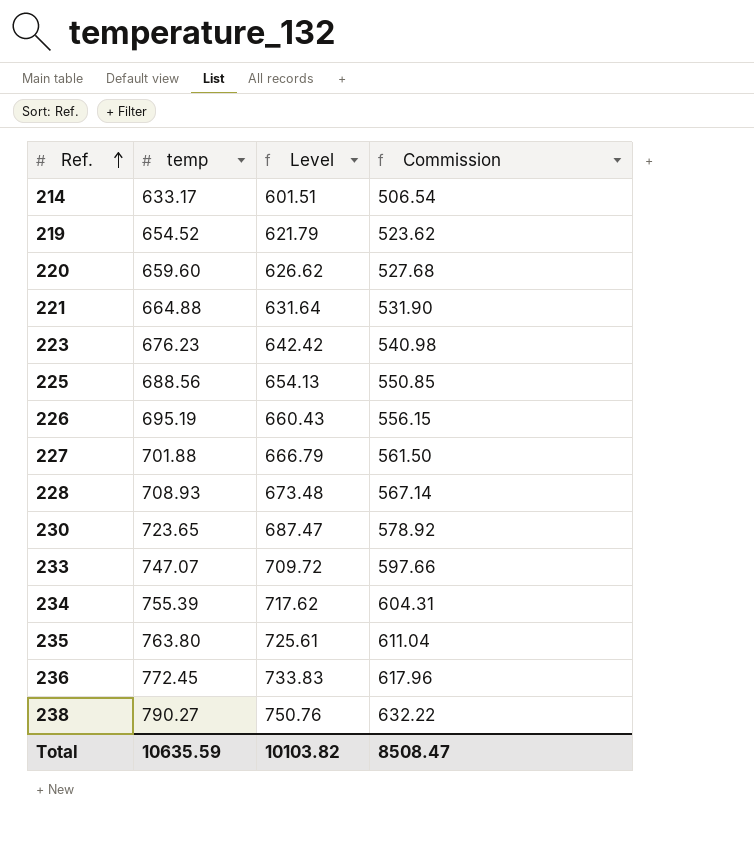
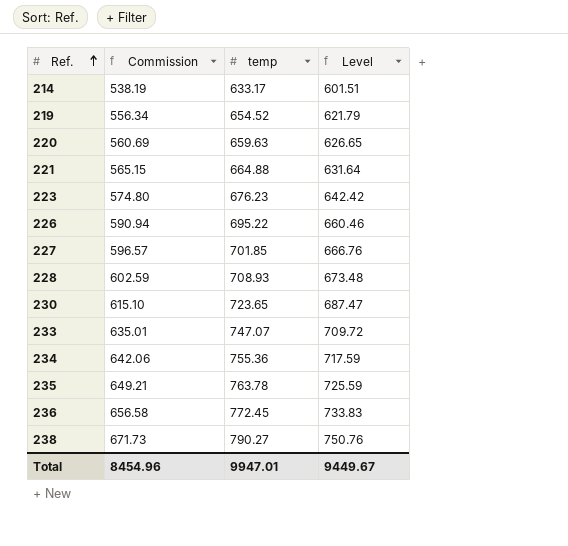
column Commission | formula: [temp] * 0.8 -> [temp] * 0.85
column Commission | position: 4 -> 2
row 225: 688.56 | 654.13 | 550.85 -> none
220 | temp: 659.60 -> 659.63
220 | Level: 626.62 -> 626.65
226 | temp: 695.19 -> 695.22
226 | Level: 660.43 -> 660.46
227 | temp: 701.88 -> 701.85
227 | Level: 666.79 -> 666.76
234 | temp: 755.39 -> 755.36
234 | Level: 717.62 -> 717.59
235 | temp: 763.80 -> 763.78
235 | Level: 725.61 -> 725.59
Total | Commission: 8508.47 -> 8454.96
Total | temp: 10635.59 -> 9947.01
Total | Level: 10103.82 -> 9449.67

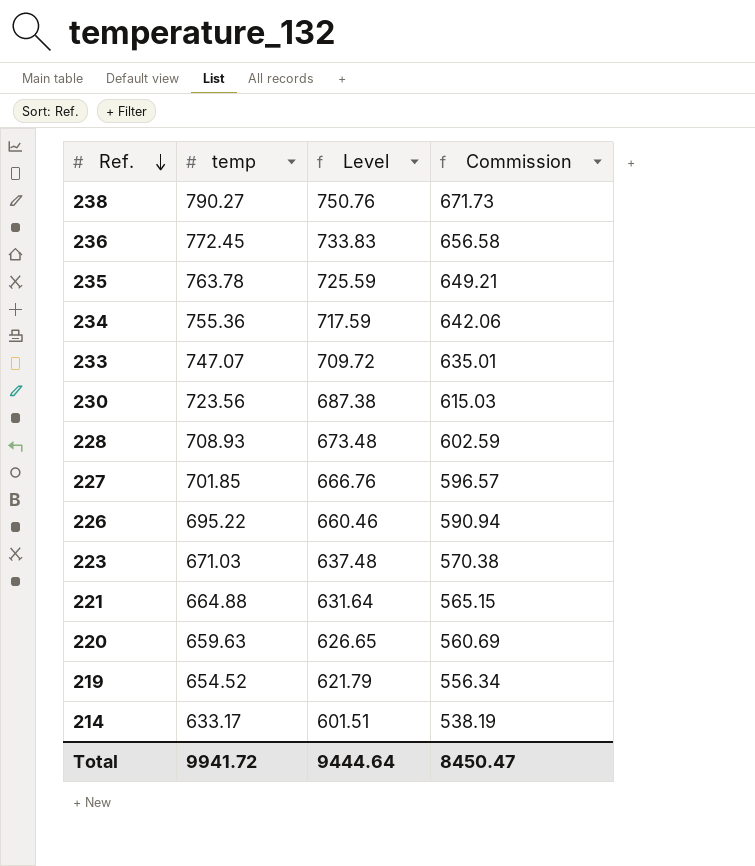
row order: Ref. ascending -> Ref. descending
column Commission | position: 2 -> 4
230 | temp: 723.65 -> 723.56
230 | Level: 687.47 -> 687.38
230 | Commission: 615.10 -> 615.03
223 | temp: 676.23 -> 671.03
223 | Level: 642.42 -> 637.48
223 | Commission: 574.80 -> 570.38
Total | temp: 9947.01 -> 9941.72
Total | Level: 9449.67 -> 9444.64
Total | Commission: 8454.96 -> 8450.47

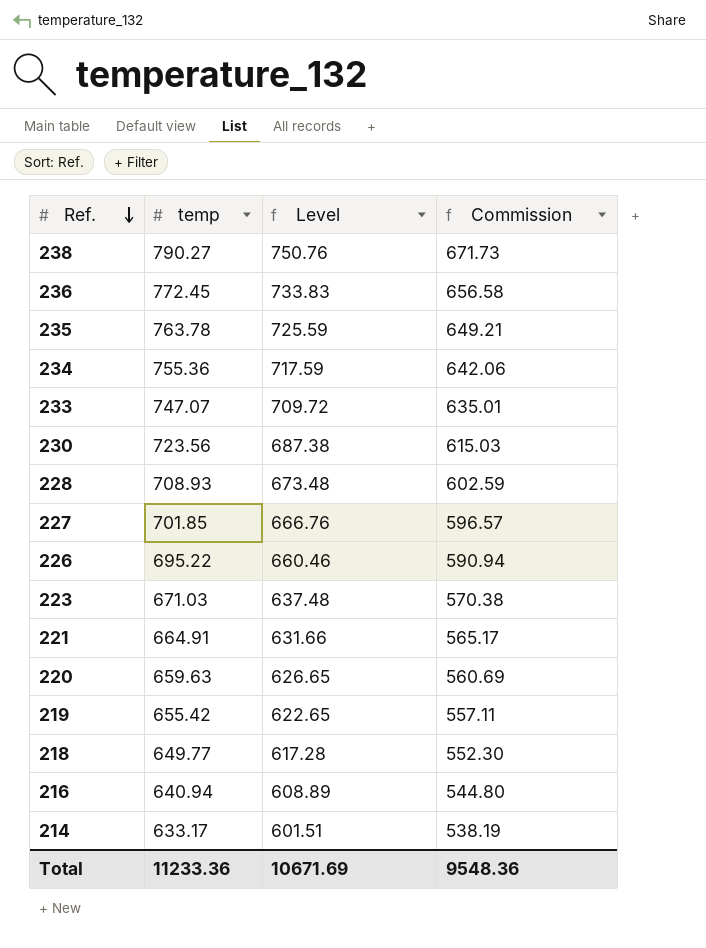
221 | temp: 664.88 -> 664.91
221 | Level: 631.64 -> 631.66
221 | Commission: 565.15 -> 565.17
219 | temp: 654.52 -> 655.42
219 | Level: 621.79 -> 622.65
219 | Commission: 556.34 -> 557.11
row 218: none -> 649.77 | 617.28 | 552.30
row 216: none -> 640.94 | 608.89 | 544.80
Total | temp: 9941.72 -> 11233.36
Total | Level: 9444.64 -> 10671.69
Total | Commission: 8450.47 -> 9548.36

